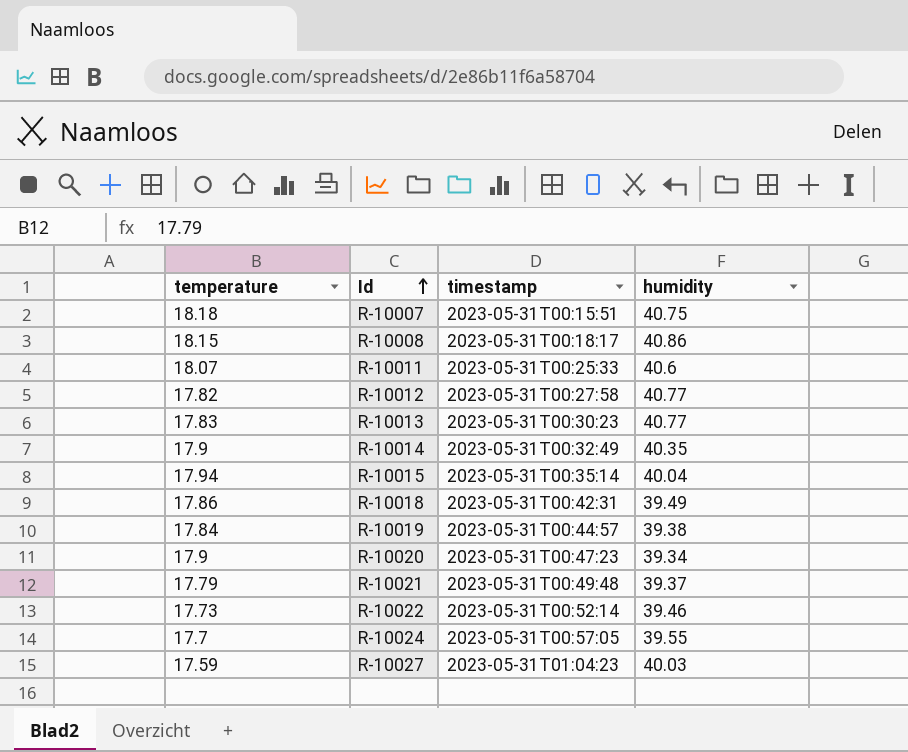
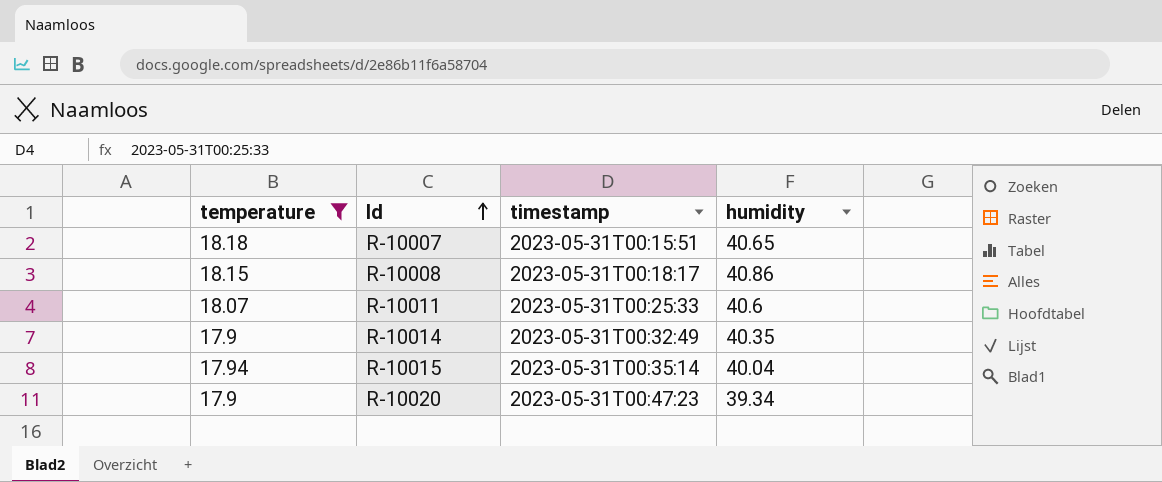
filter: none -> temperature >= 17.9
R-10007 | humidity: 40.75 -> 40.65

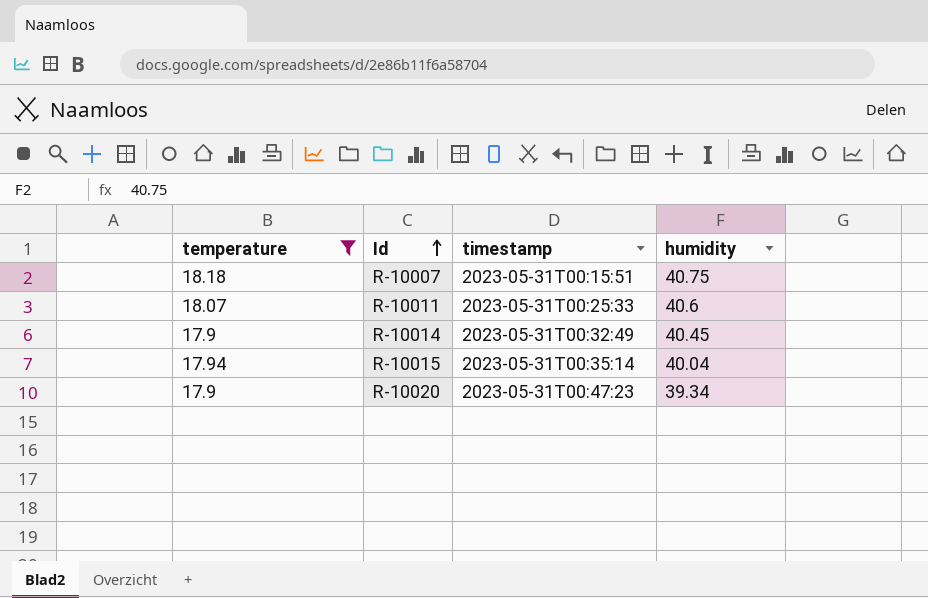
row R-10008: 18.15 | 2023-05-31T00:18:17 | 40.86 -> none
R-10007 | humidity: 40.65 -> 40.75
R-10014 | humidity: 40.35 -> 40.45

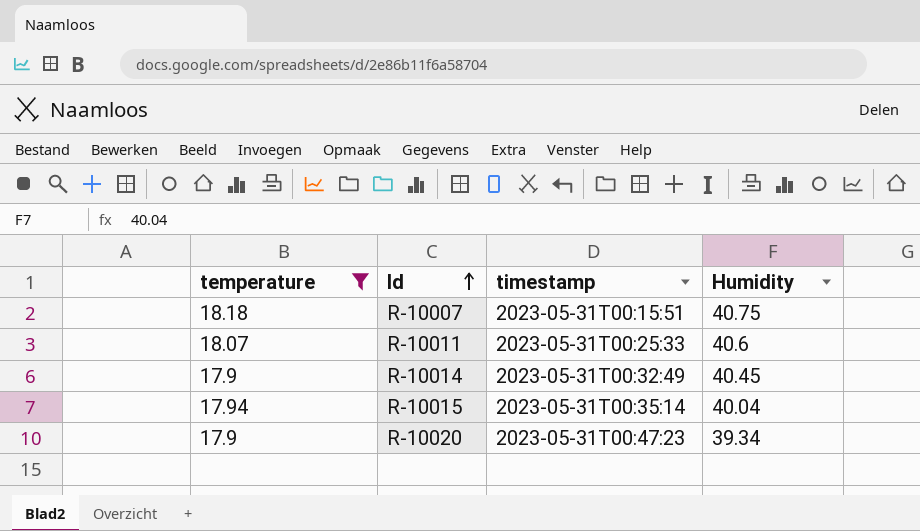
column name: humidity -> Humidity

